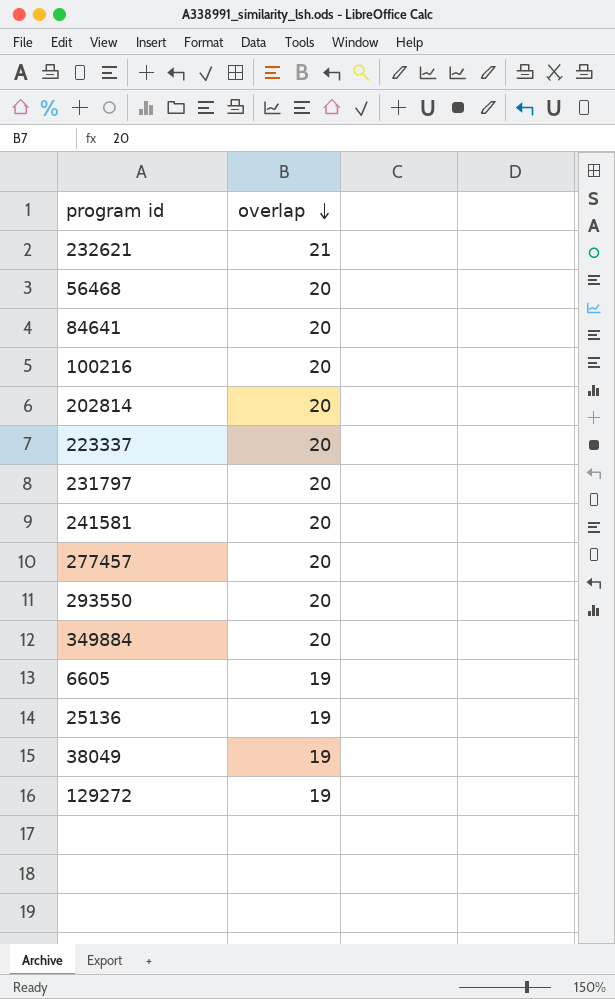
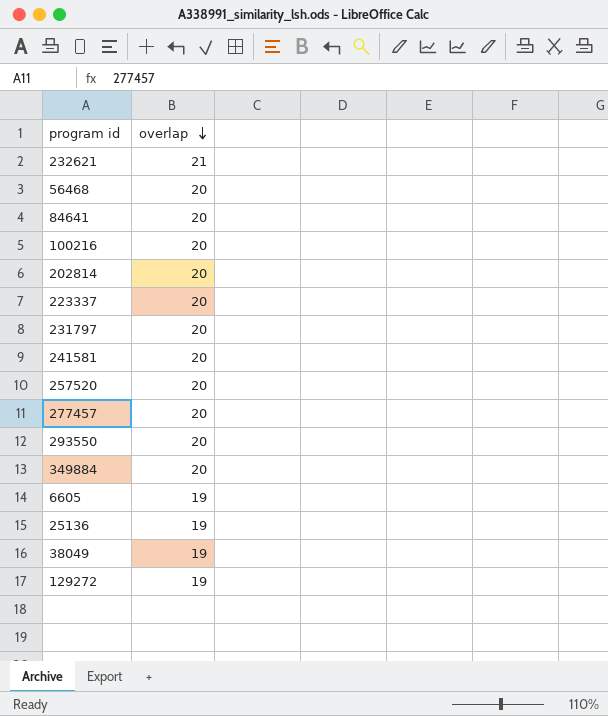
row 257520: none -> 20

